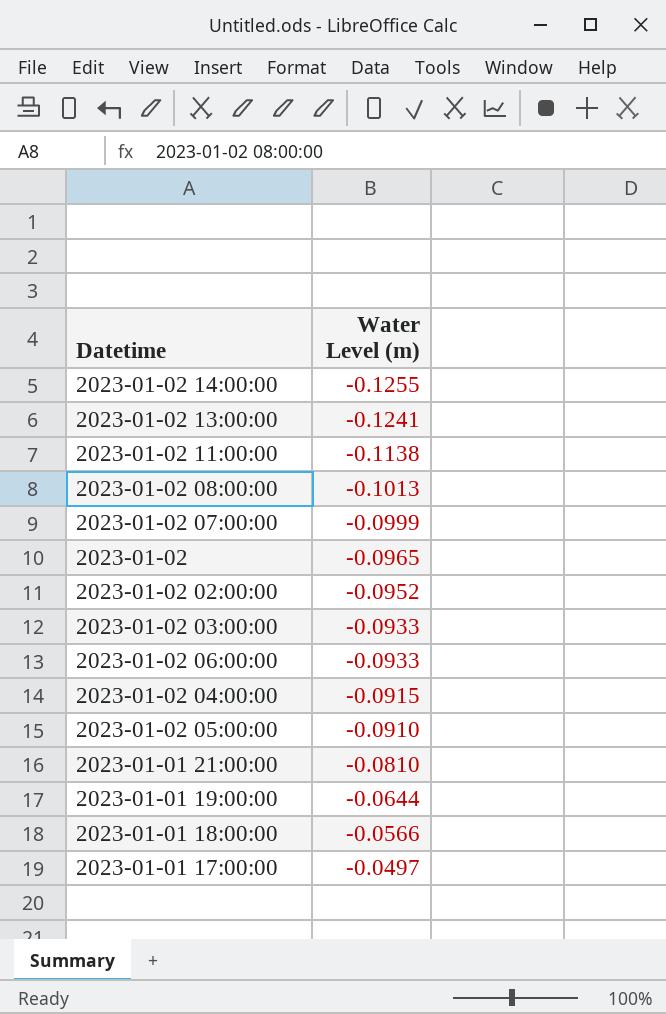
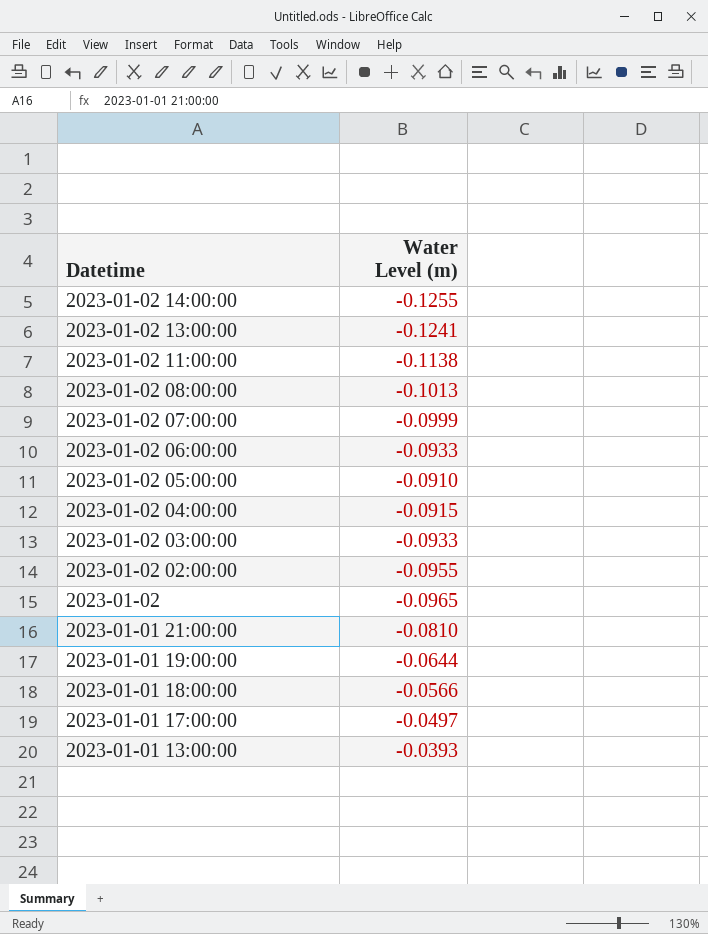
row order: Water Level (m) ascending -> Datetime descending
2023-01-02 02:00:00 | Water Level (m): -0.0952 -> -0.0955
row 2023-01-01 13:00:00: none -> -0.0393

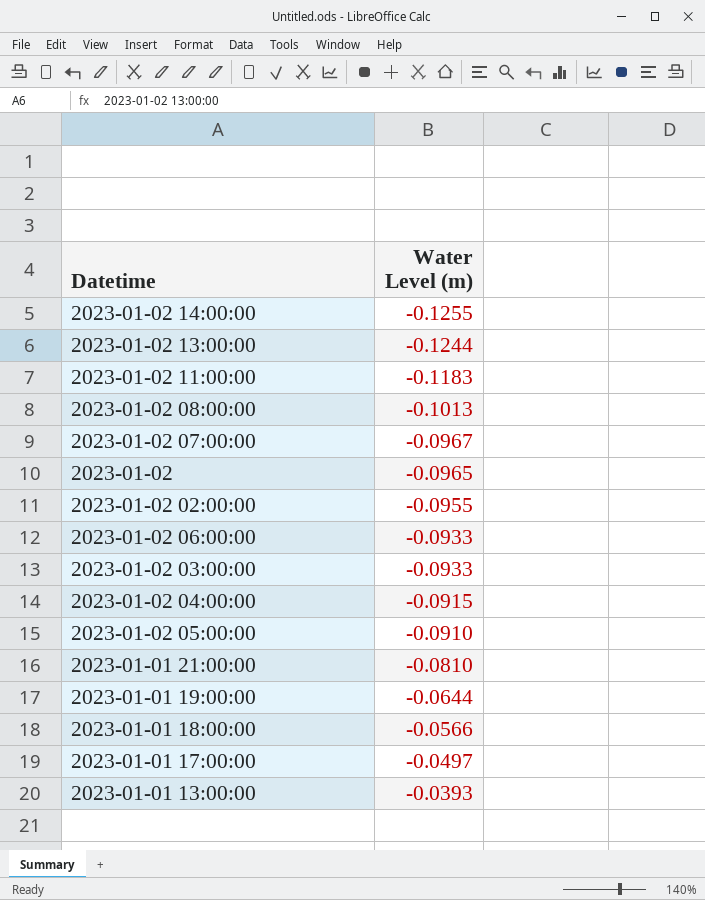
row order: Datetime descending -> Water Level (m) ascending
2023-01-02 13:00:00 | Water Level (m): -0.1241 -> -0.1244
2023-01-02 11:00:00 | Water Level (m): -0.1138 -> -0.1183
2023-01-02 07:00:00 | Water Level (m): -0.0999 -> -0.0967

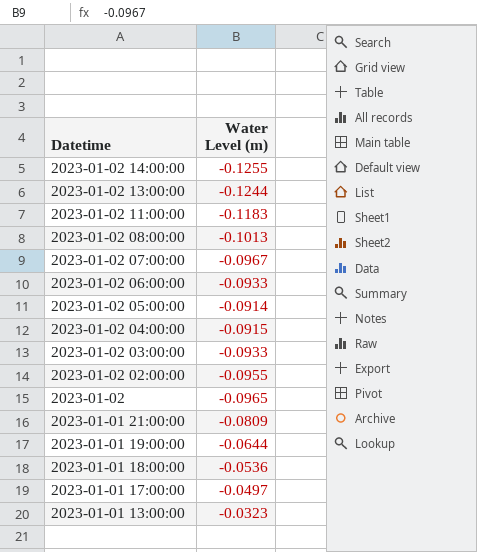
row order: Water Level (m) ascending -> Datetime descending
2023-01-02 05:00:00 | Water Level (m): -0.0910 -> -0.0914
2023-01-01 21:00:00 | Water Level (m): -0.0810 -> -0.0809
2023-01-01 18:00:00 | Water Level (m): -0.0566 -> -0.0536
2023-01-01 13:00:00 | Water Level (m): -0.0393 -> -0.0323

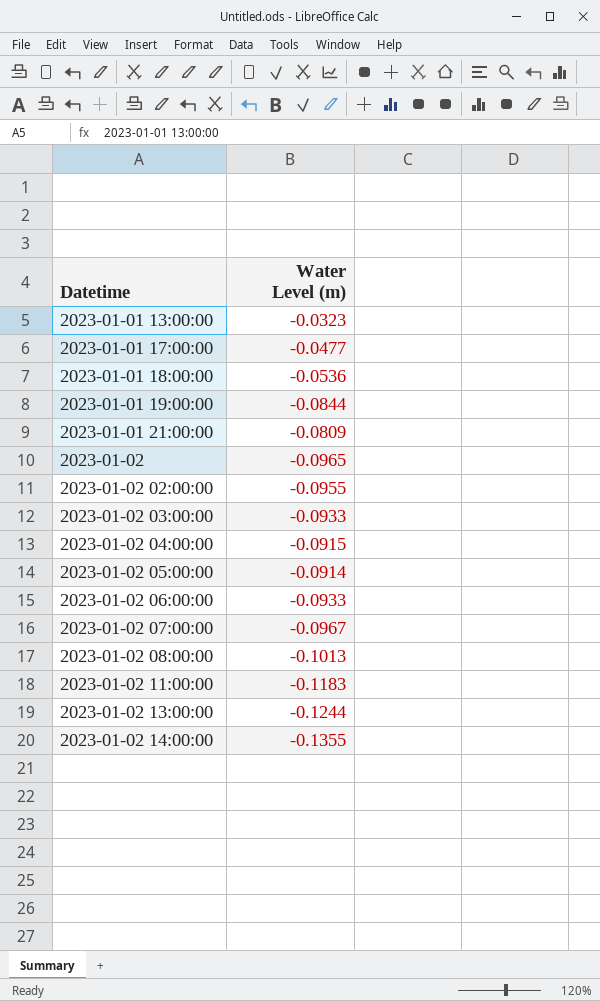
row order: Datetime descending -> Datetime ascending
2023-01-01 17:00:00 | Water Level (m): -0.0497 -> -0.0477
2023-01-01 19:00:00 | Water Level (m): -0.0644 -> -0.0844
2023-01-02 14:00:00 | Water Level (m): -0.1255 -> -0.1355

